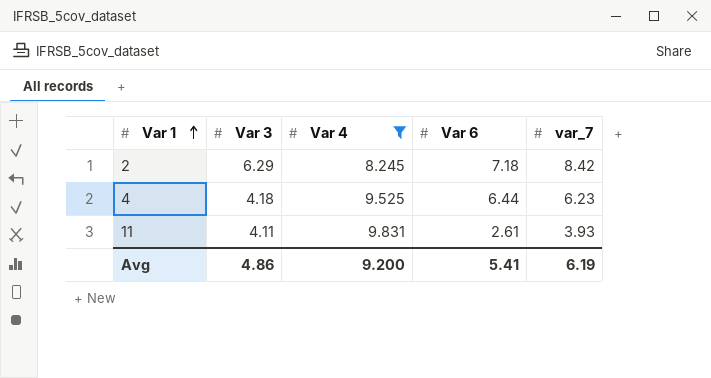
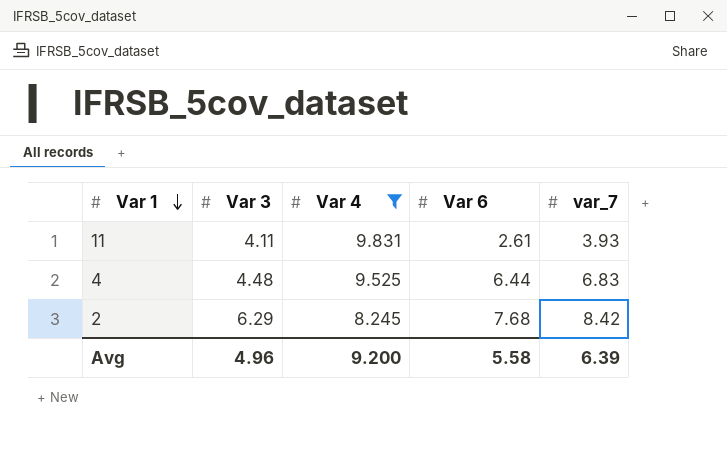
row order: Var 1 ascending -> Var 1 descending
4 | Var 3: 4.18 -> 4.48
4 | var_7: 6.23 -> 6.83
2 | Var 6: 7.18 -> 7.68
Avg | Var 3: 4.86 -> 4.96
Avg | Var 6: 5.41 -> 5.58
Avg | var_7: 6.19 -> 6.39

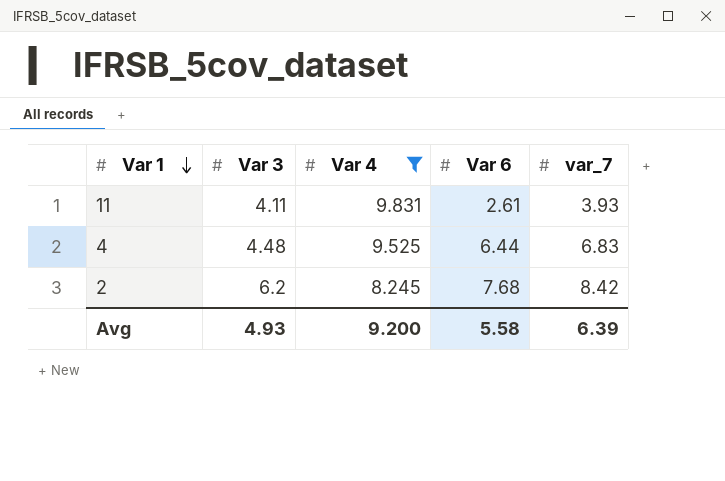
2 | Var 3: 6.29 -> 6.2
Avg | Var 3: 4.96 -> 4.93

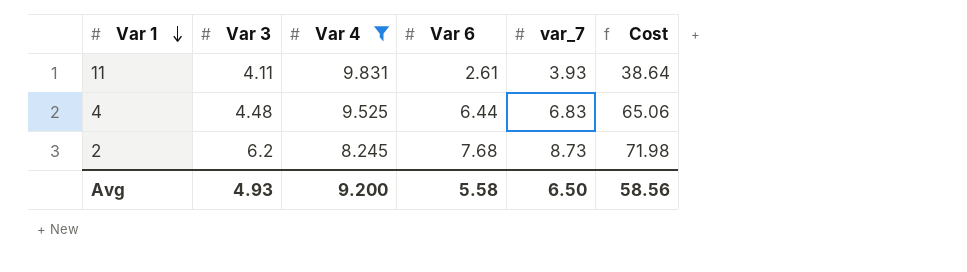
column Cost | formula: none -> [Var 4] * [var_7]
2 | var_7: 8.42 -> 8.73
Avg | var_7: 6.39 -> 6.50

